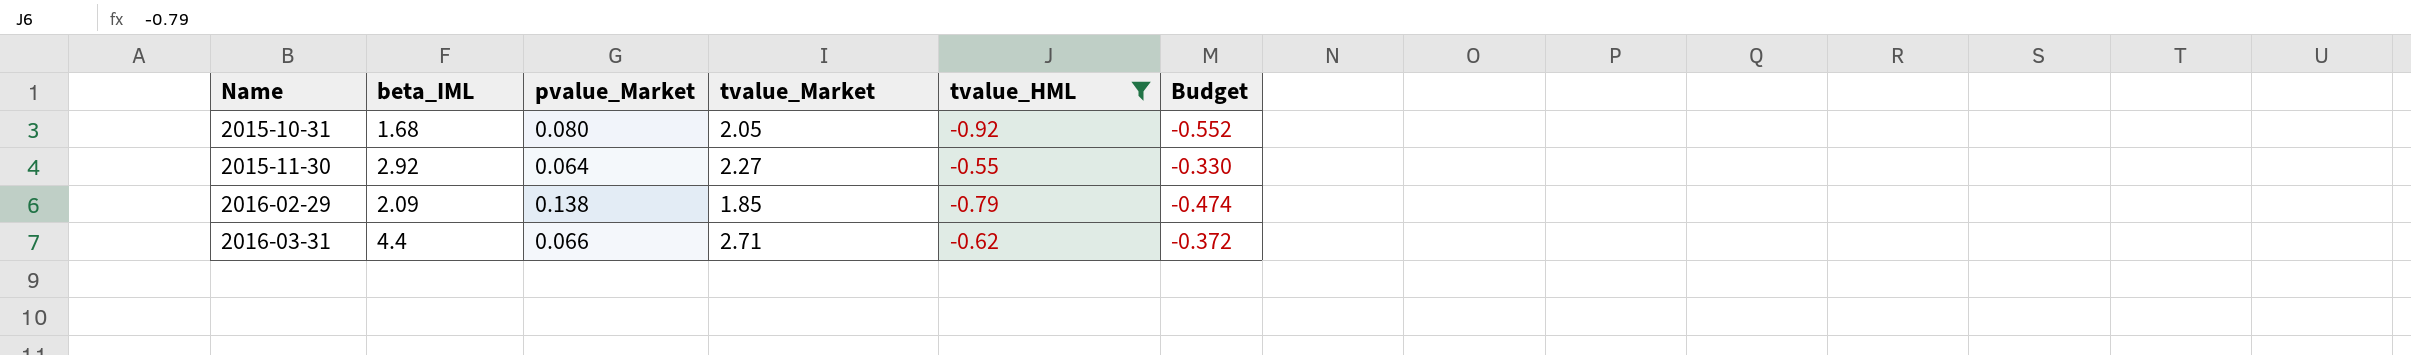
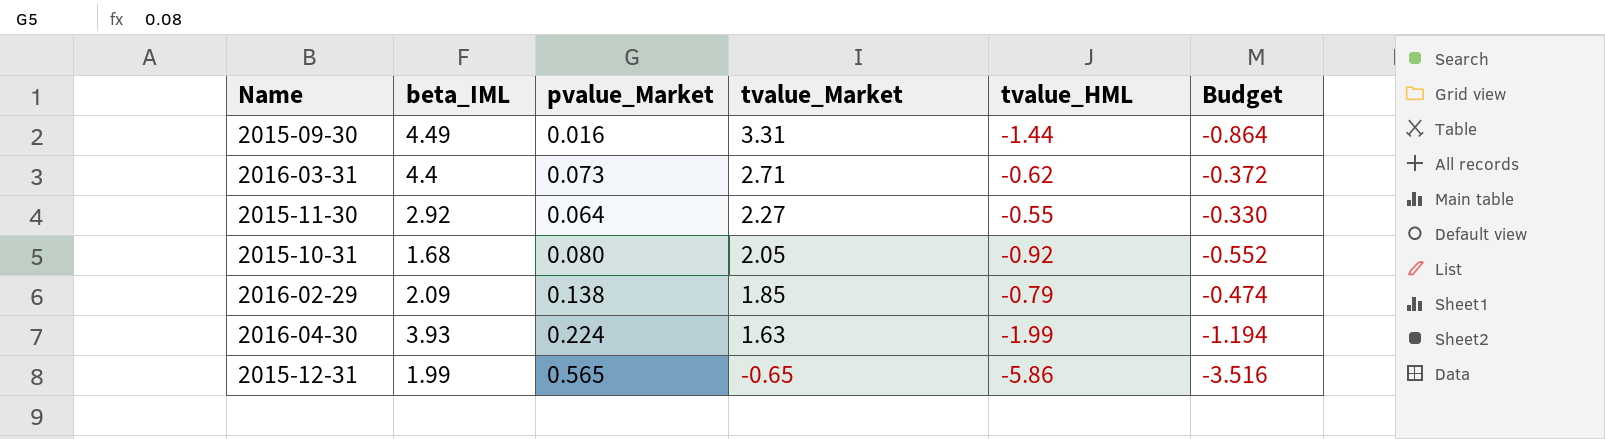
filter: tvalue_HML >= -0.92 -> none
row order: Name ascending -> tvalue_Market descending
2016-03-31 | pvalue_Market: 0.066 -> 0.073

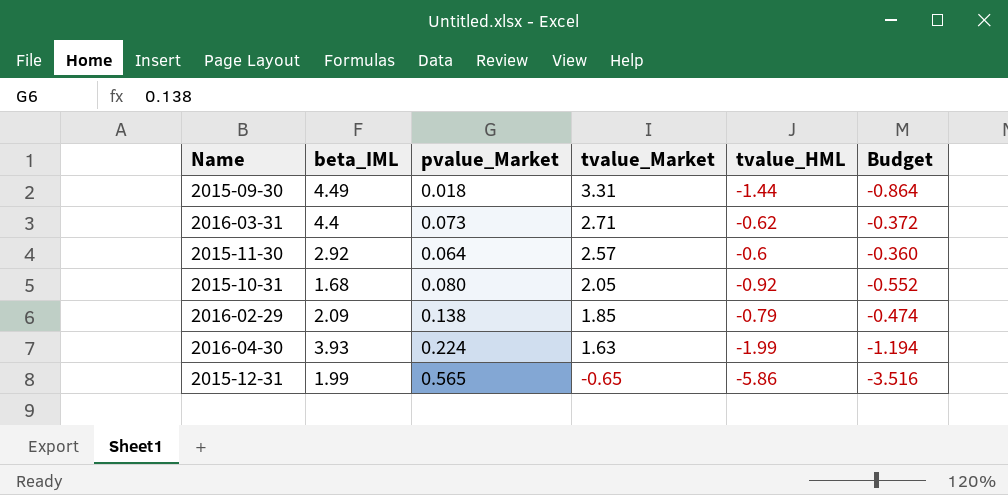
2015-09-30 | pvalue_Market: 0.016 -> 0.018
2015-11-30 | tvalue_Market: 2.27 -> 2.57
2015-11-30 | tvalue_HML: -0.55 -> -0.6
2015-11-30 | Budget: -0.330 -> -0.360

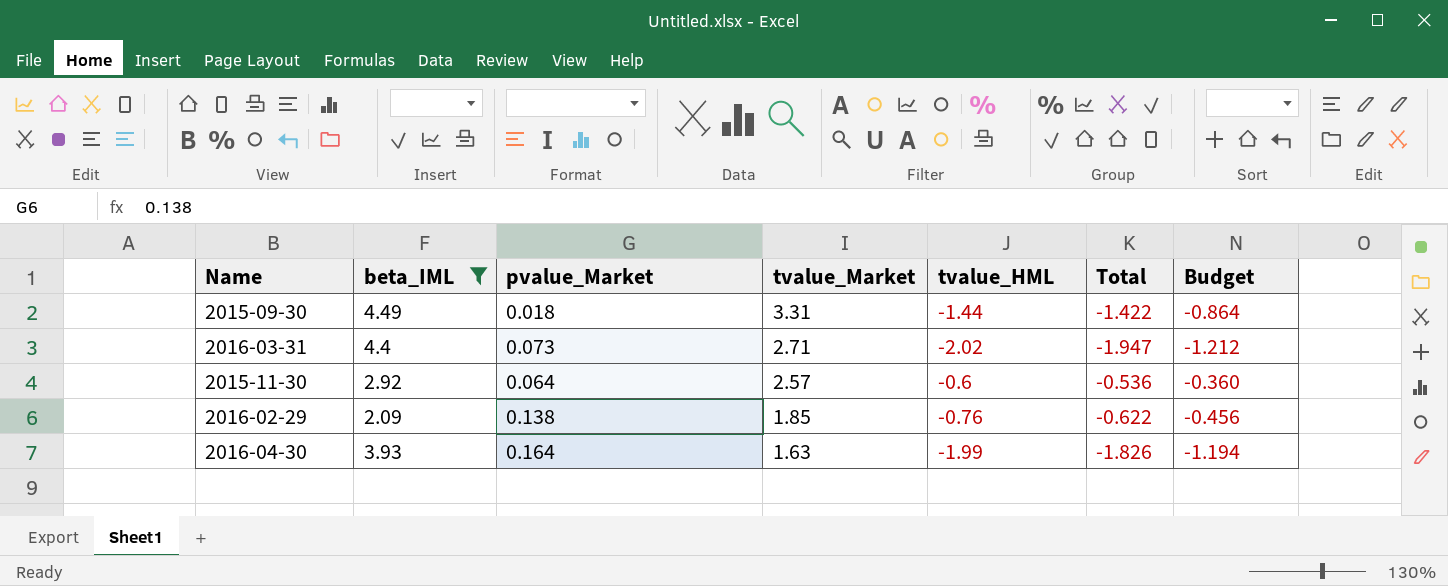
filter: none -> beta_IML >= 2.09
column Total | formula: none -> [pvalue_Market] + [tvalue_HML]
2016-03-31 | tvalue_HML: -0.62 -> -2.02
2016-03-31 | Budget: -0.372 -> -1.212
2016-02-29 | tvalue_HML: -0.79 -> -0.76
2016-02-29 | Budget: -0.474 -> -0.456
2016-04-30 | pvalue_Market: 0.224 -> 0.164

